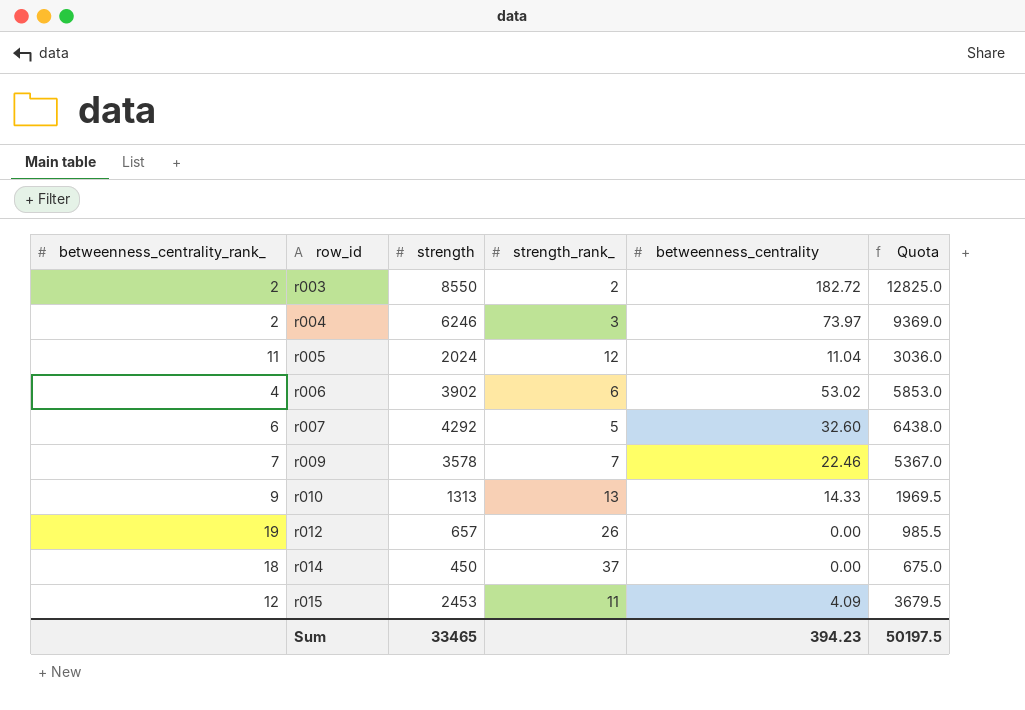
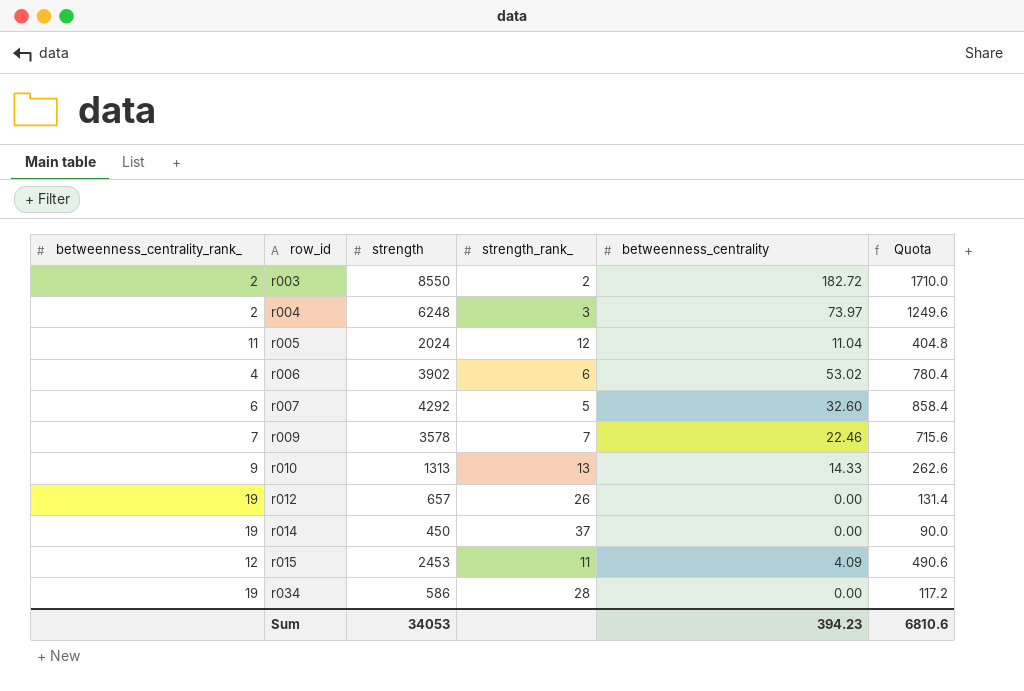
column Quota | formula: [strength] * 1.5 -> [strength] * 0.2
r004 | strength: 6246 -> 6248
r014 | betweenness_centrality_rank_: 18 -> 19
row r034: none -> 19 | 586 | 28 | 0.00 | 117.2
Sum | strength: 33465 -> 34053
Sum | Quota: 50197.5 -> 6810.6

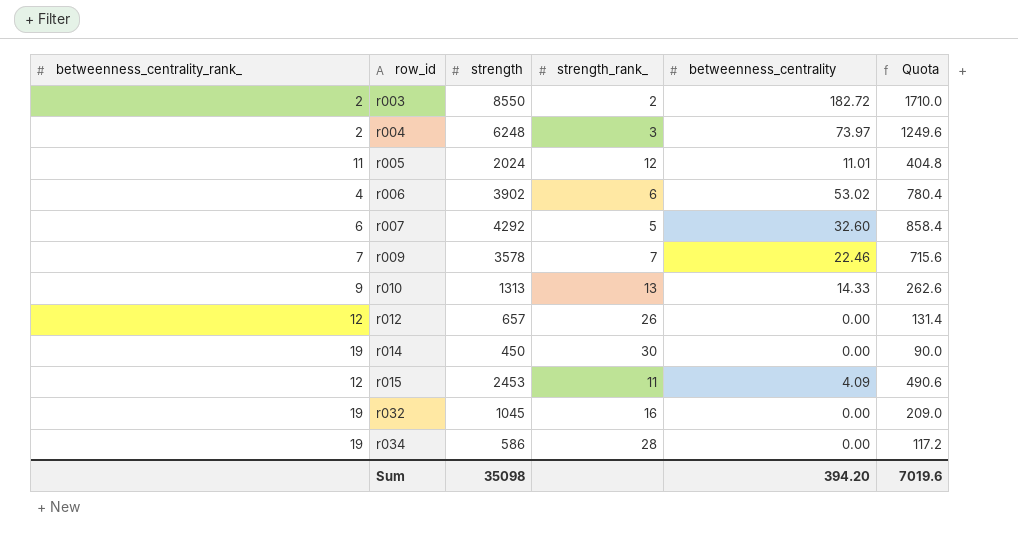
r005 | betweenness_centrality: 11.04 -> 11.01
r012 | betweenness_centrality_rank_: 19 -> 12
r014 | strength_rank_: 37 -> 30
row r032: none -> 19 | 1045 | 16 | 0.00 | 209.0
Sum | strength: 34053 -> 35098
Sum | betweenness_centrality: 394.23 -> 394.20
Sum | Quota: 6810.6 -> 7019.6

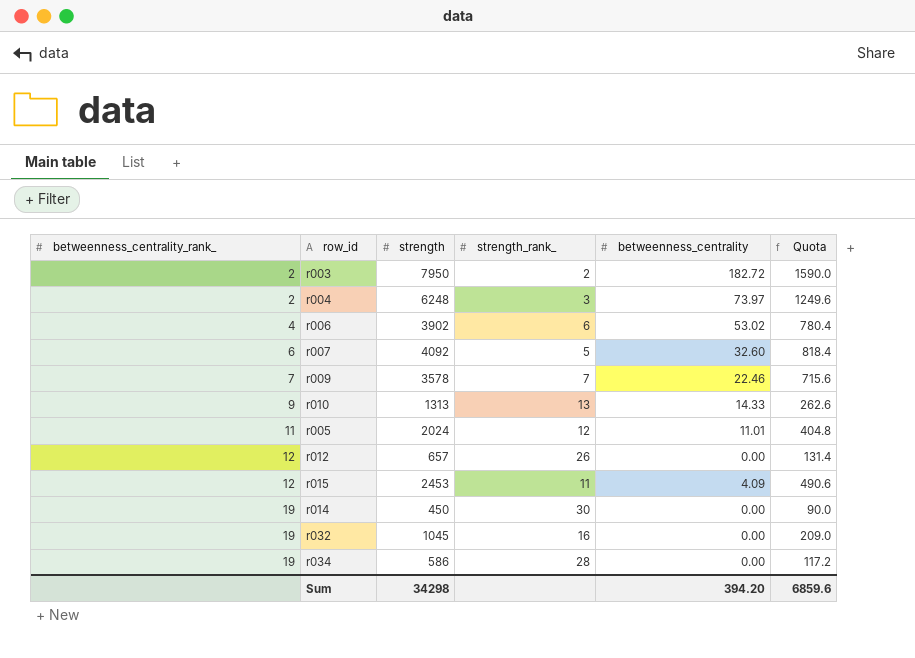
row order: row_id ascending -> betweenness_centrality_rank_ ascending
r003 | strength: 8550 -> 7950
r003 | Quota: 1710.0 -> 1590.0
r007 | strength: 4292 -> 4092
r007 | Quota: 858.4 -> 818.4
Sum | strength: 35098 -> 34298
Sum | Quota: 7019.6 -> 6859.6

